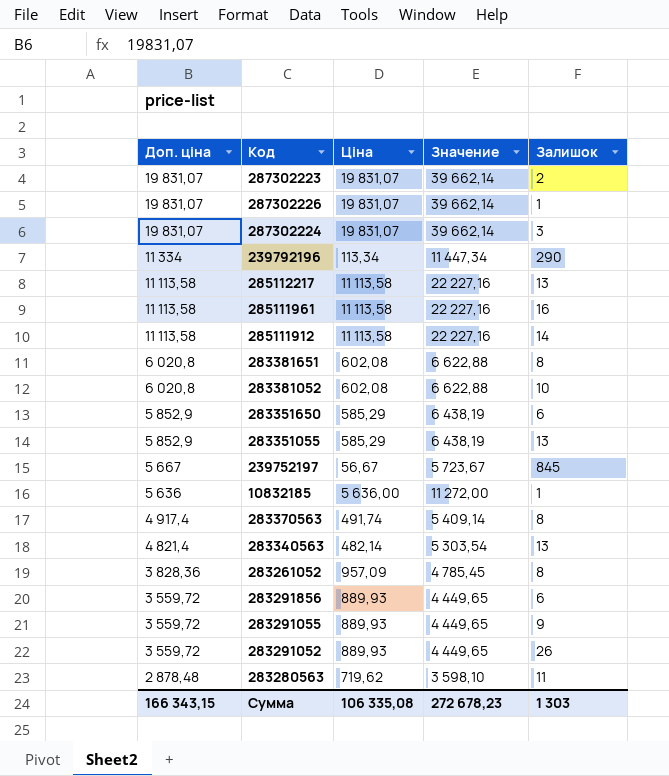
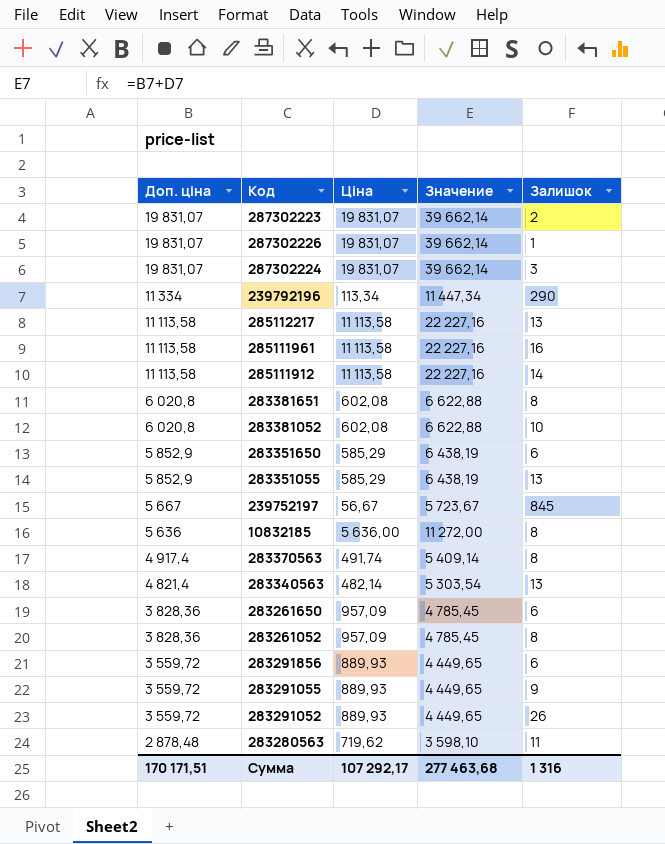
10832185 | Залишок: 1 -> 8
row 283261650: none -> 3 828,36 | 957,09 | 4 785,45 | 6
Сумма | Доп. ціна: 166 343,15 -> 170 171,51
Сумма | Ціна: 106 335,08 -> 107 292,17
Сумма | Значение: 272 678,23 -> 277 463,68
Сумма | Залишок: 1 303 -> 1 316

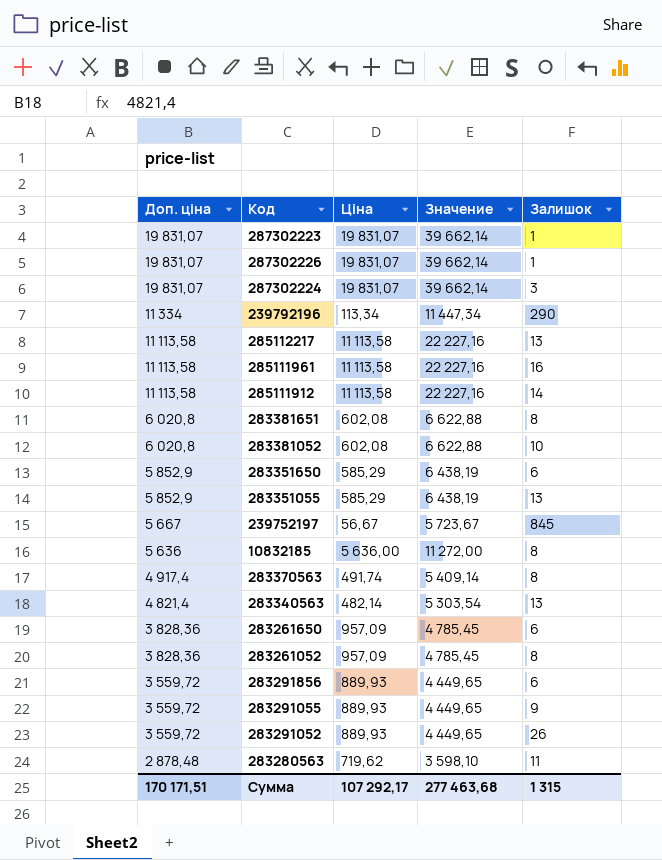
287302223 | Залишок: 2 -> 1
Сумма | Залишок: 1 316 -> 1 315

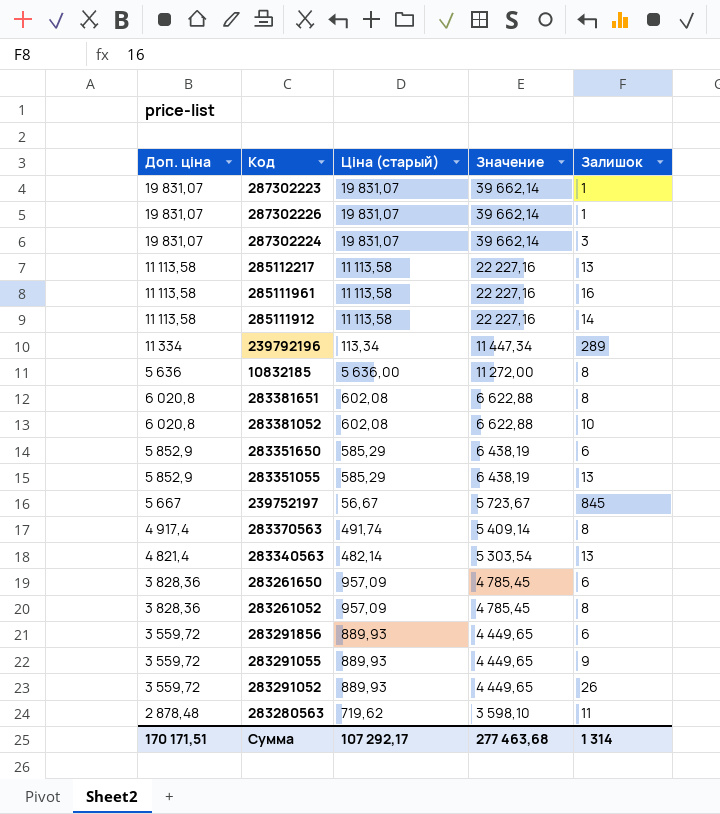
row order: Доп. ціна descending -> Значение descending
column name: Ціна -> Ціна (старый)
239792196 | Залишок: 290 -> 289
Сумма | Залишок: 1 315 -> 1 314

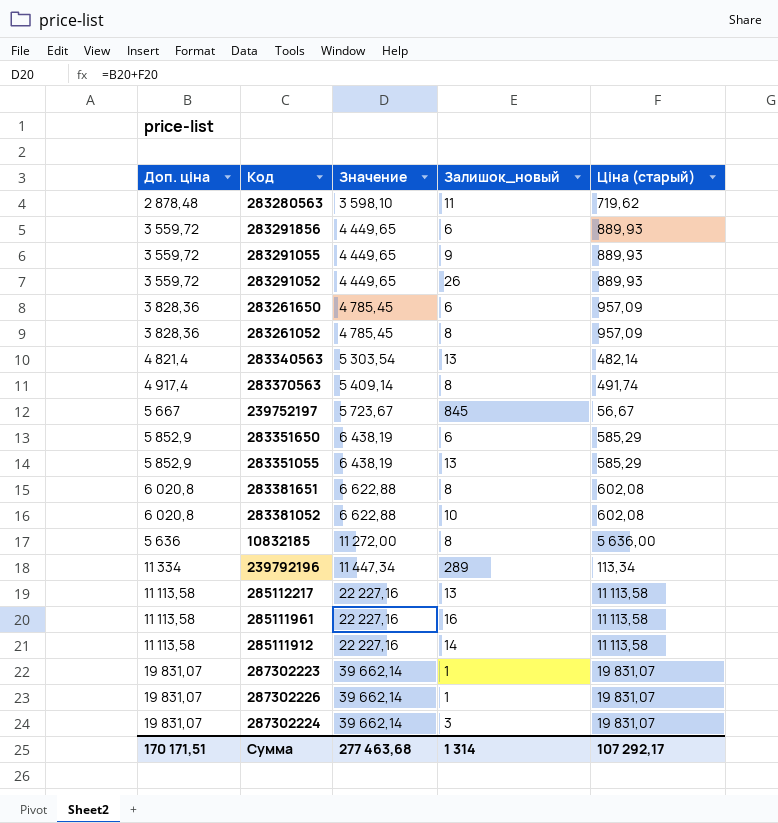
row order: Значение descending -> Значение ascending
column name: Залишок -> Залишок_новый
column Ціна (старый) | position: 3 -> 5

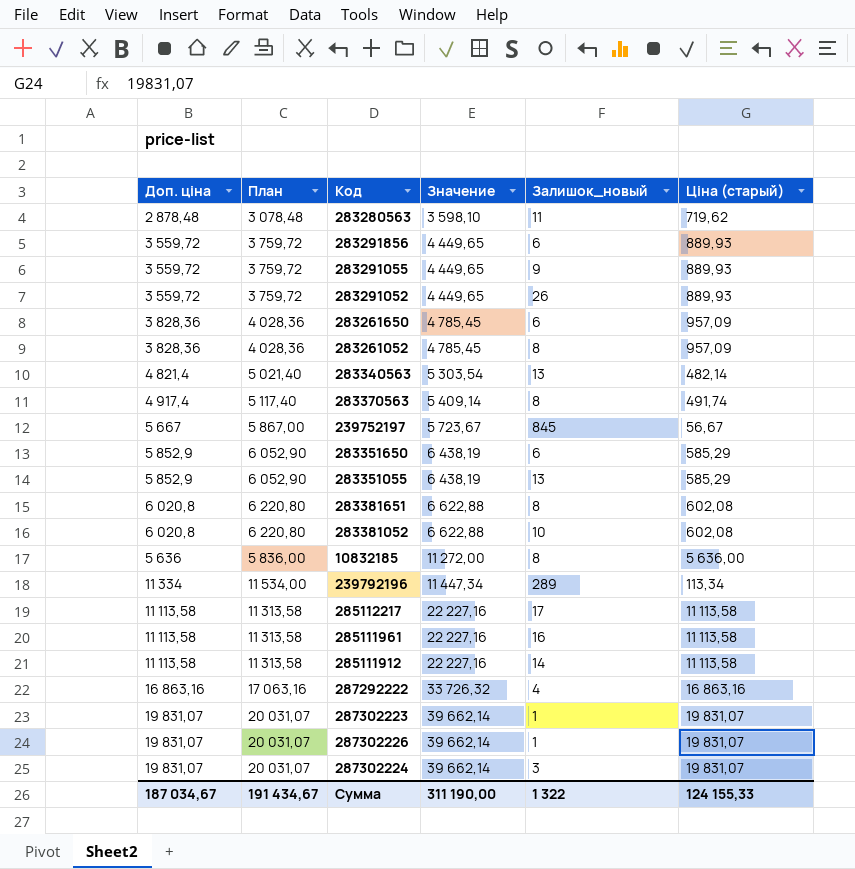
column План | formula: none -> [Доп. ціна] + 200
285112217 | Залишок_новый: 13 -> 17
row 287292222: none -> 16 863,16 | 17 063,16 | 33 726,32 | 4 | 16 863,16
Сумма | Доп. ціна: 170 171,51 -> 187 034,67
Сумма | Значение: 277 463,68 -> 311 190,00
Сумма | Залишок_новый: 1 314 -> 1 322
Сумма | Ціна (старый): 107 292,17 -> 124 155,33

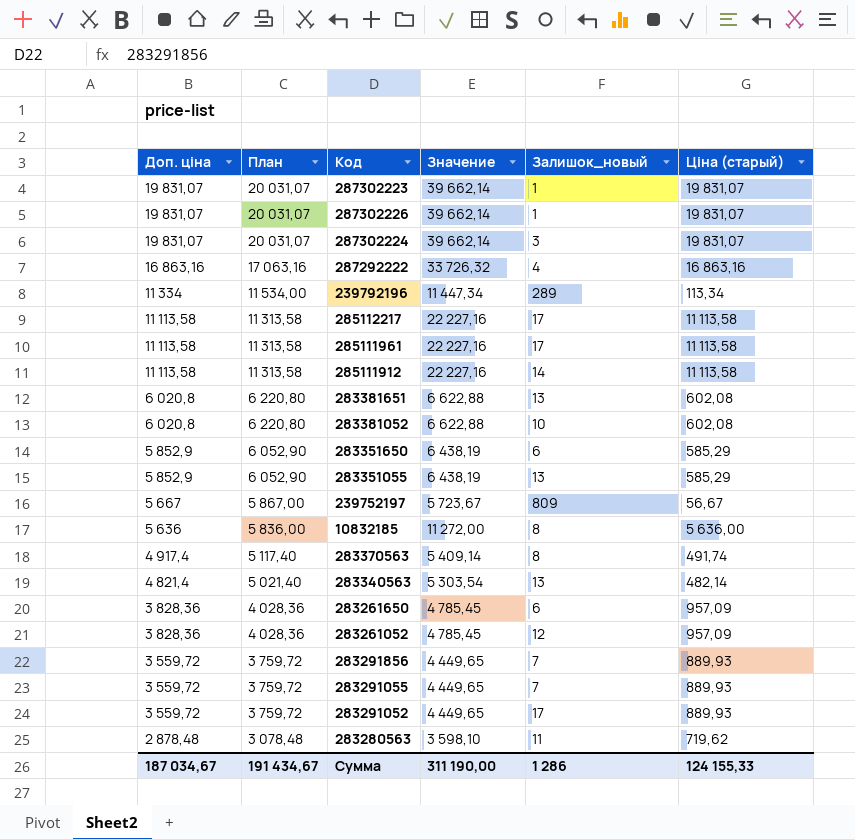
row order: Значение ascending -> Доп. ціна descending
285111961 | Залишок_новый: 16 -> 17
283381651 | Залишок_новый: 8 -> 13
239752197 | Залишок_новый: 845 -> 809
283261052 | Залишок_новый: 8 -> 12
283291856 | Залишок_новый: 6 -> 7
283291055 | Залишок_новый: 9 -> 7
283291052 | Залишок_новый: 26 -> 17
Сумма | Залишок_новый: 1 322 -> 1 286

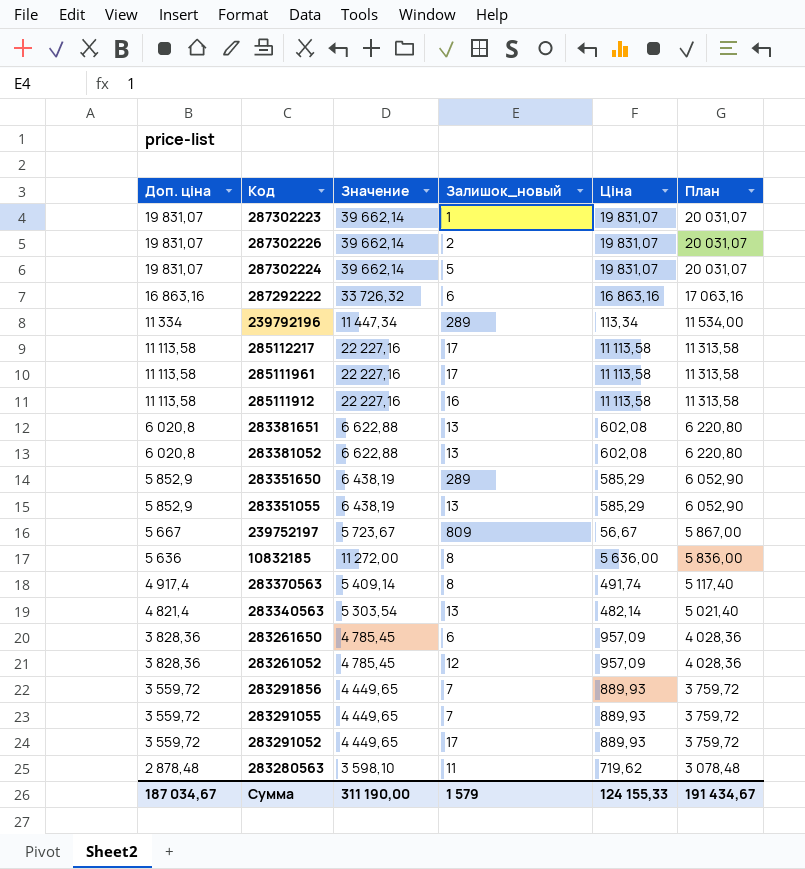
column name: Ціна (старый) -> Ціна
column План | position: 2 -> 6
287302226 | Залишок_новый: 1 -> 2
287302224 | Залишок_новый: 3 -> 5
287292222 | Залишок_новый: 4 -> 6
285111912 | Залишок_новый: 14 -> 16
283381052 | Залишок_новый: 10 -> 13
283351650 | Залишок_новый: 6 -> 289
Сумма | Залишок_новый: 1 286 -> 1 579

